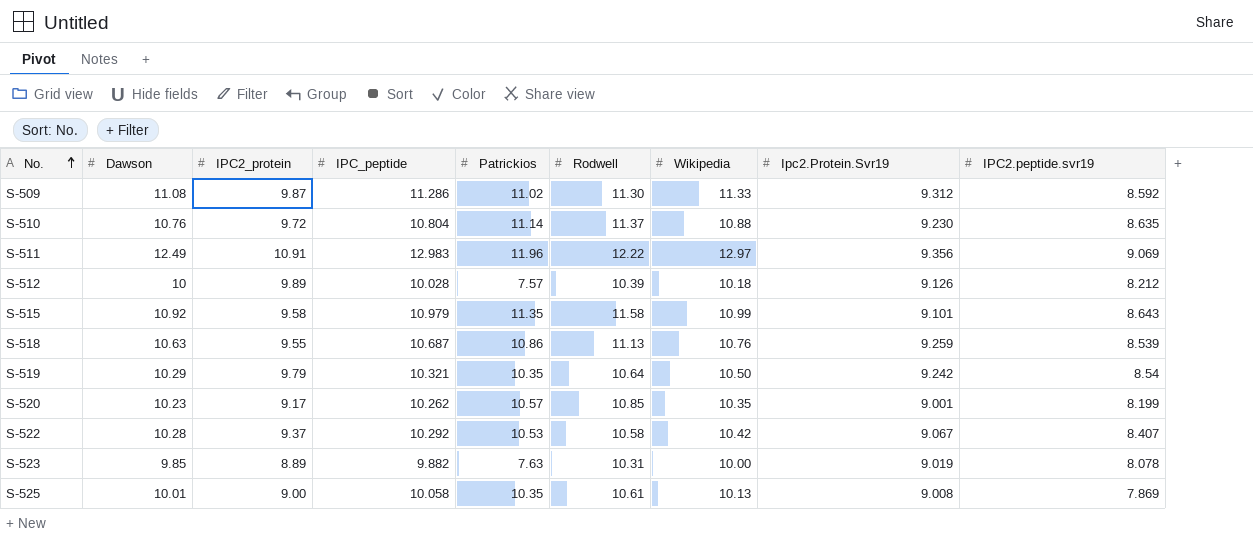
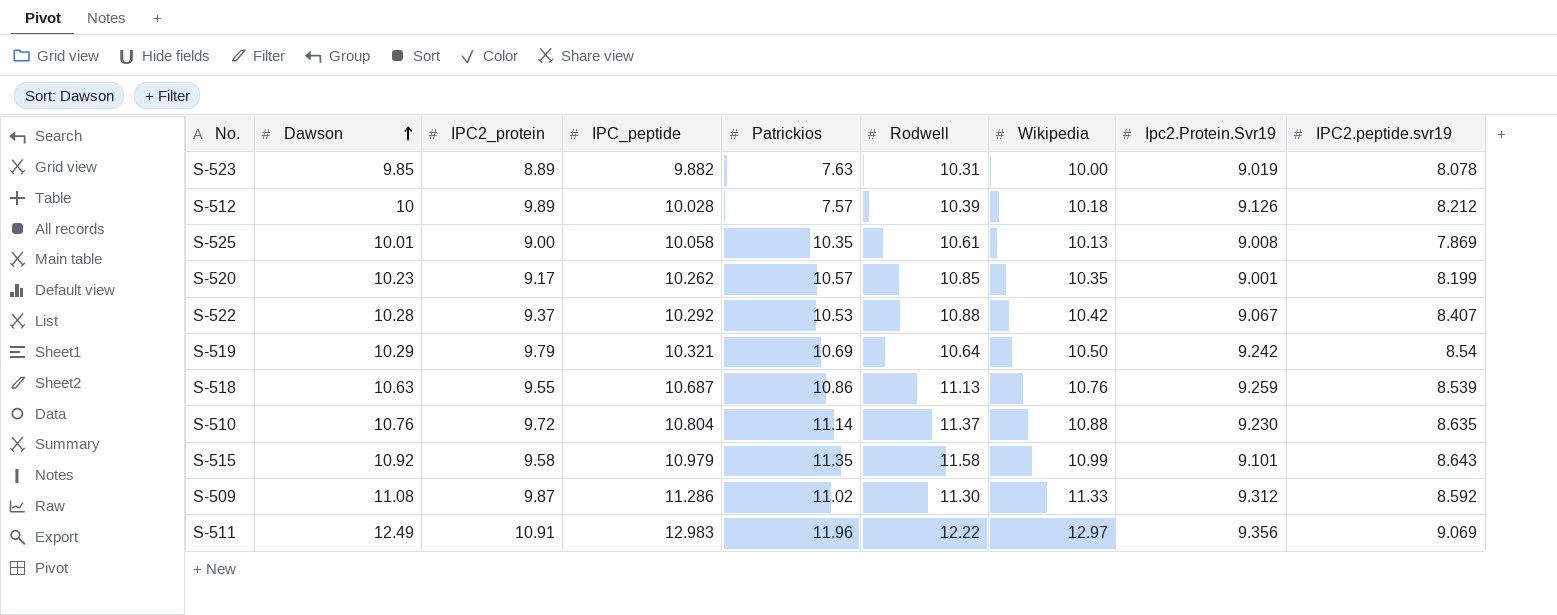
row order: No. ascending -> Dawson ascending
S-522 | Rodwell: 10.58 -> 10.88
S-519 | Patrickios: 10.35 -> 10.69

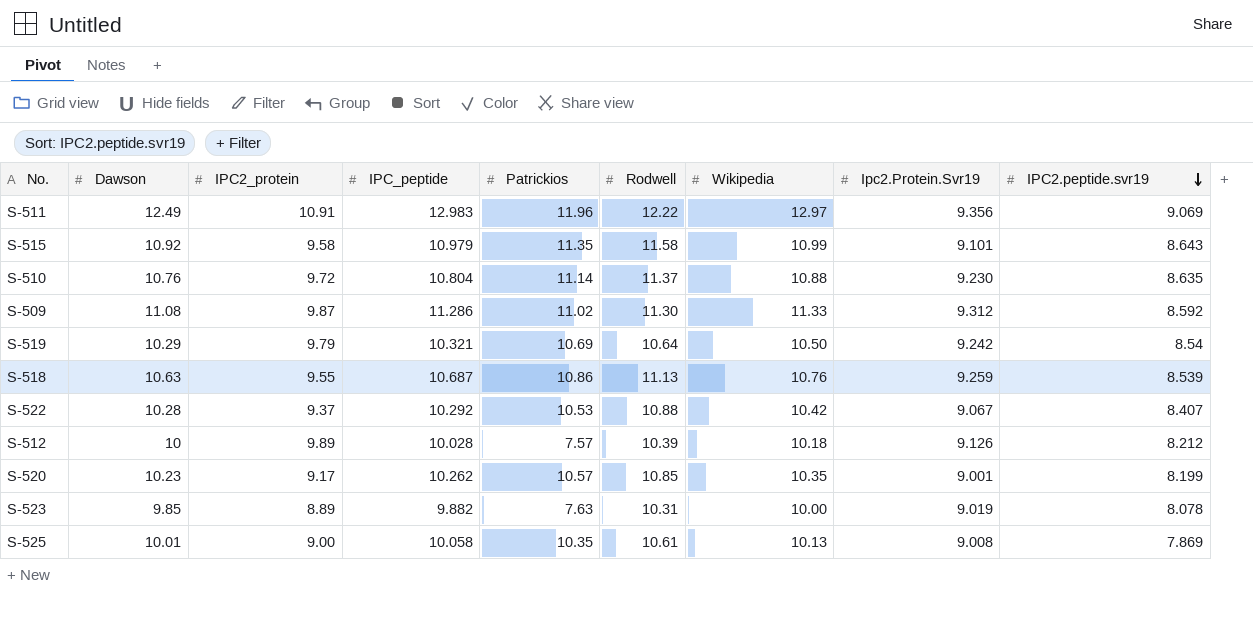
row order: Dawson ascending -> IPC2.peptide.svr19 descending

